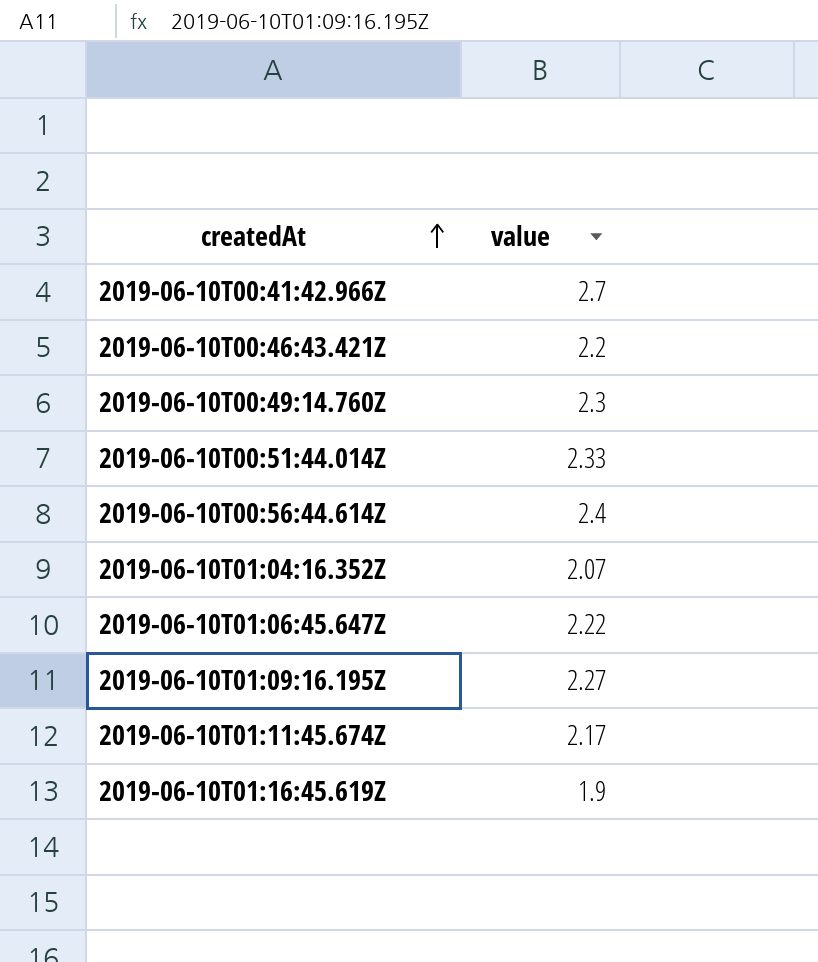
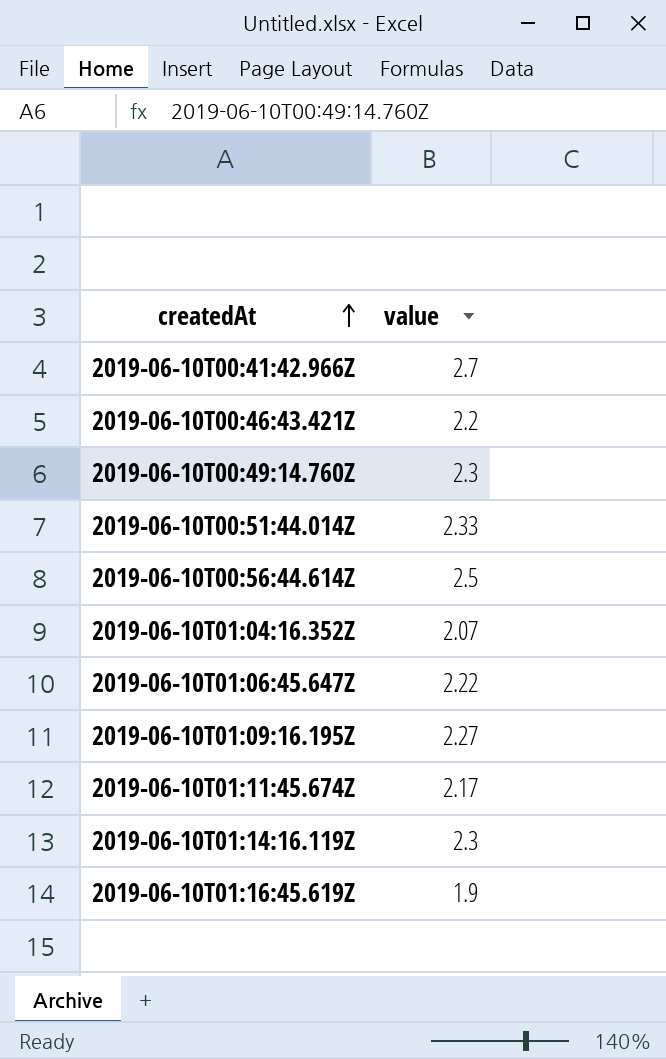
2019-06-10T00:56:44.614Z | value: 2.4 -> 2.5
row 2019-06-10T01:14:16.119Z: none -> 2.3

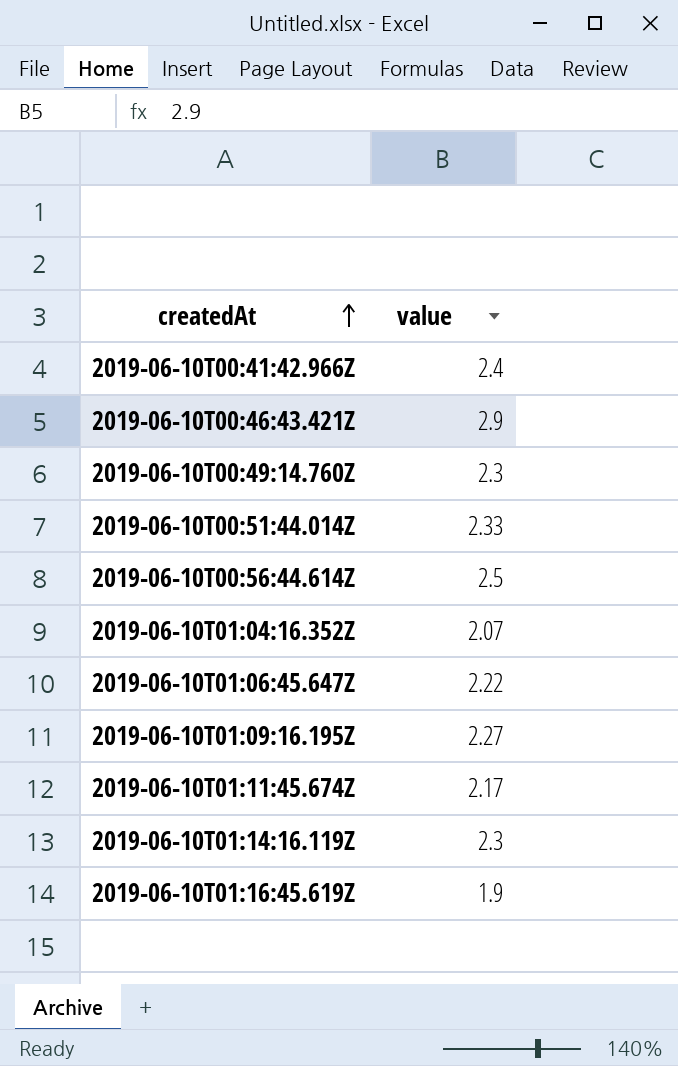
2019-06-10T00:41:42.966Z | value: 2.7 -> 2.4
2019-06-10T00:46:43.421Z | value: 2.2 -> 2.9

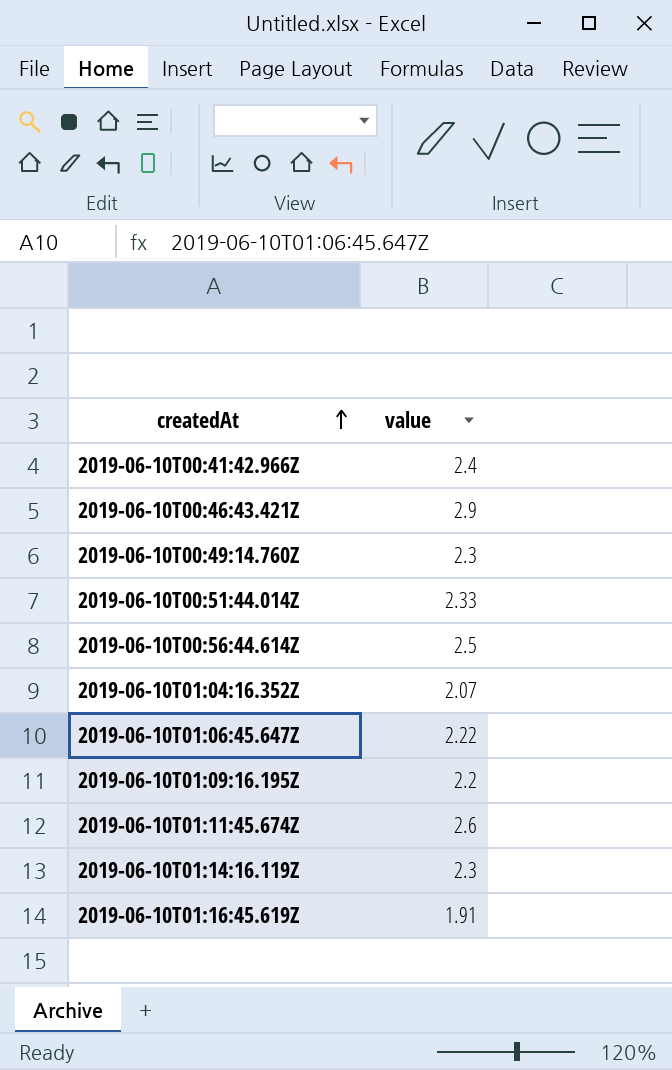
2019-06-10T01:09:16.195Z | value: 2.27 -> 2.2
2019-06-10T01:11:45.674Z | value: 2.17 -> 2.6
2019-06-10T01:16:45.619Z | value: 1.9 -> 1.91

